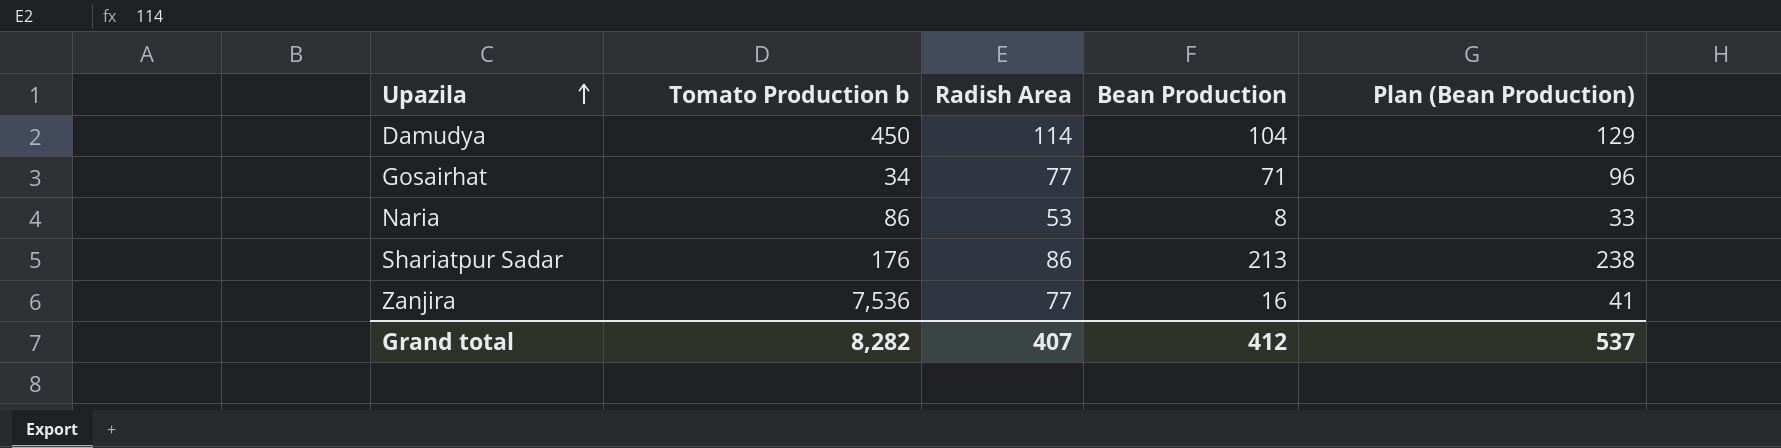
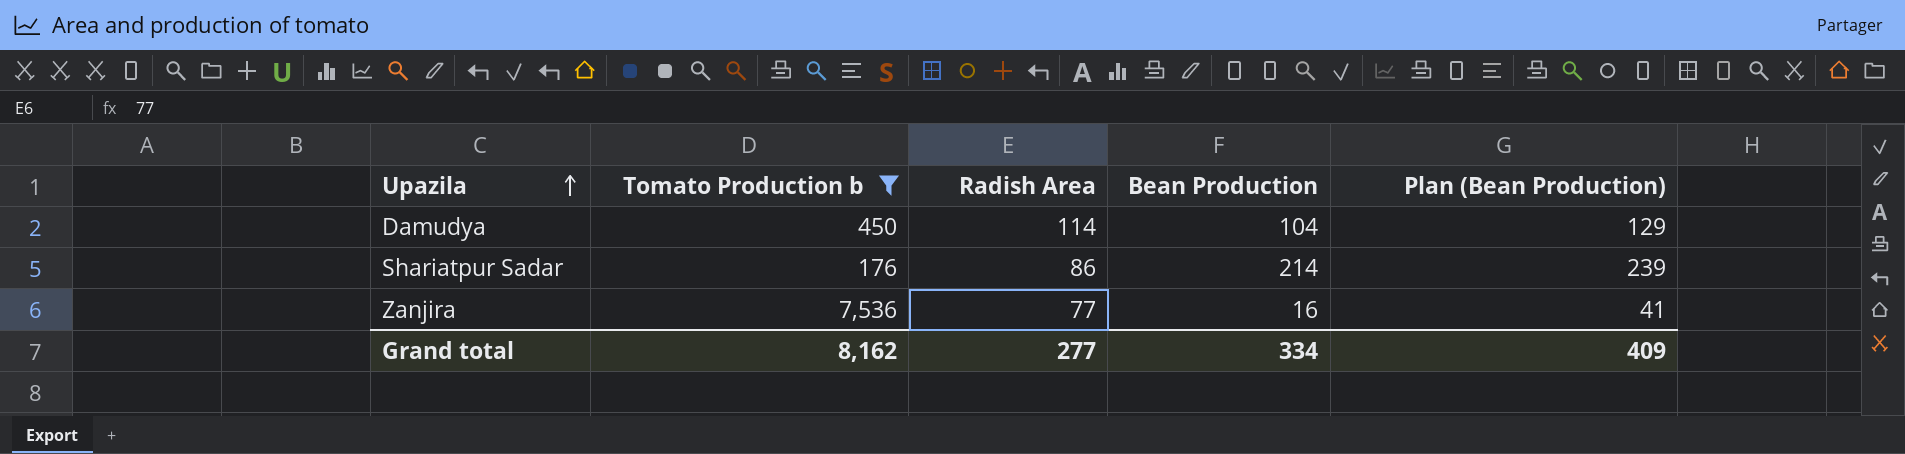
filter: none -> Tomato Production b >= 176
Shariatpur Sadar | Bean Production: 213 -> 214
Shariatpur Sadar | Plan (Bean Production): 238 -> 239
Grand total | Tomato Production b: 8,282 -> 8,162
Grand total | Radish Area: 407 -> 277
Grand total | Bean Production: 412 -> 334
Grand total | Plan (Bean Production): 537 -> 409

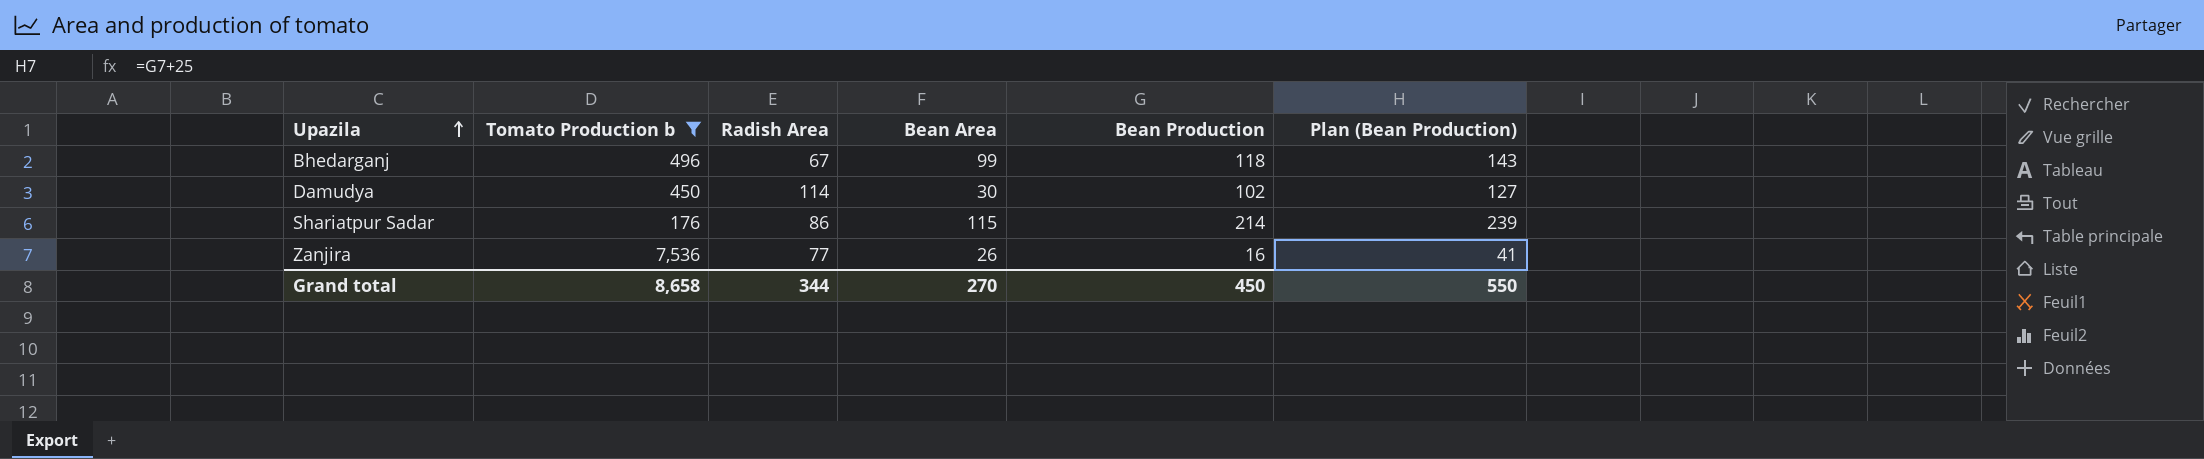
column Bean Area | position: none -> 4
row Bhedarganj: none -> 496 | 67 | 99 | 118 | 143
Damudya | Bean Production: 104 -> 102
Damudya | Plan (Bean Production): 129 -> 127
Grand total | Tomato Production b: 8,162 -> 8,658
Grand total | Radish Area: 277 -> 344
Grand total | Bean Production: 334 -> 450
Grand total | Plan (Bean Production): 409 -> 550

